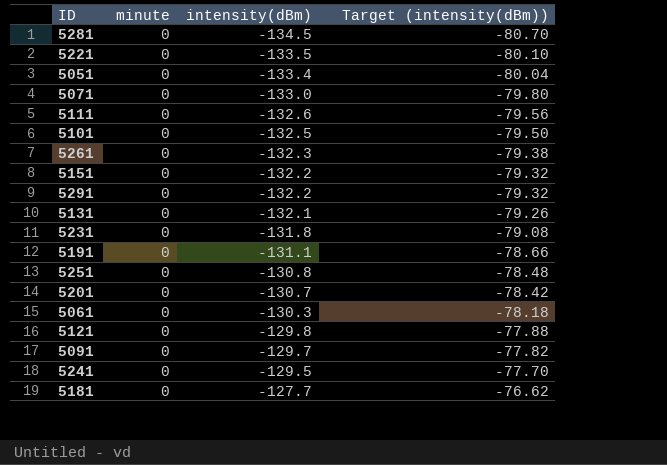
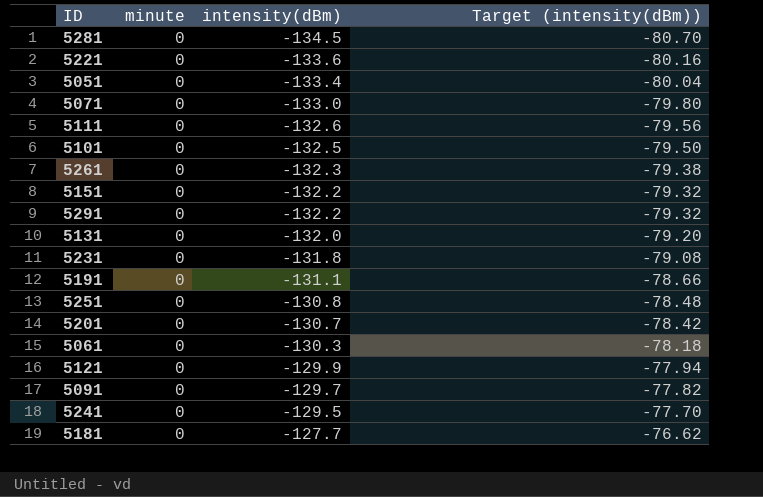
5221 | intensity(dBm): -133.5 -> -133.6
5221 | Target (intensity(dBm)): -80.10 -> -80.16
5131 | intensity(dBm): -132.1 -> -132.0
5131 | Target (intensity(dBm)): -79.26 -> -79.20
5121 | intensity(dBm): -129.8 -> -129.9
5121 | Target (intensity(dBm)): -77.88 -> -77.94

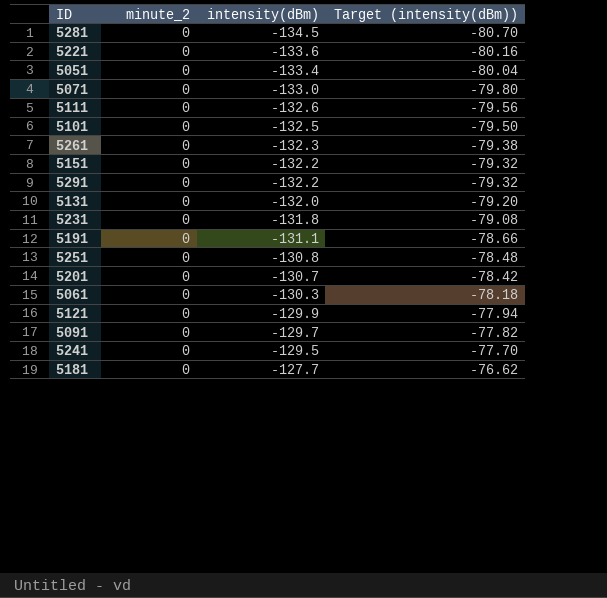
column name: minute -> minute_2

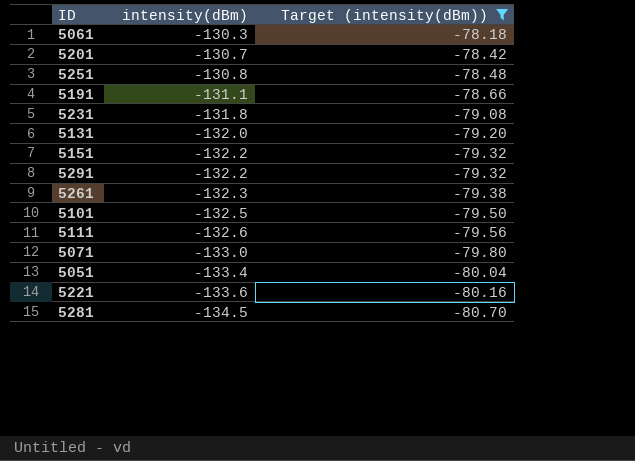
filter: none -> Target (intensity(dBm)) <= -78.18
row order: intensity(dBm) ascending -> intensity(dBm) descending
column minute_2 | position: 2 -> none

